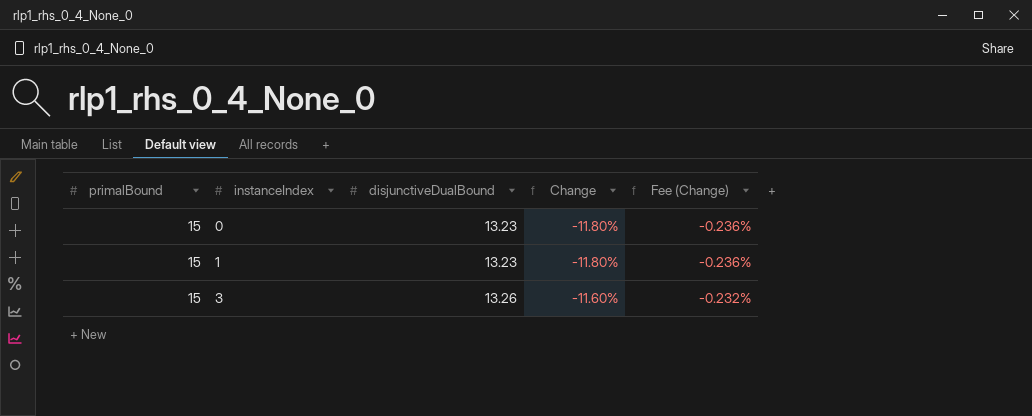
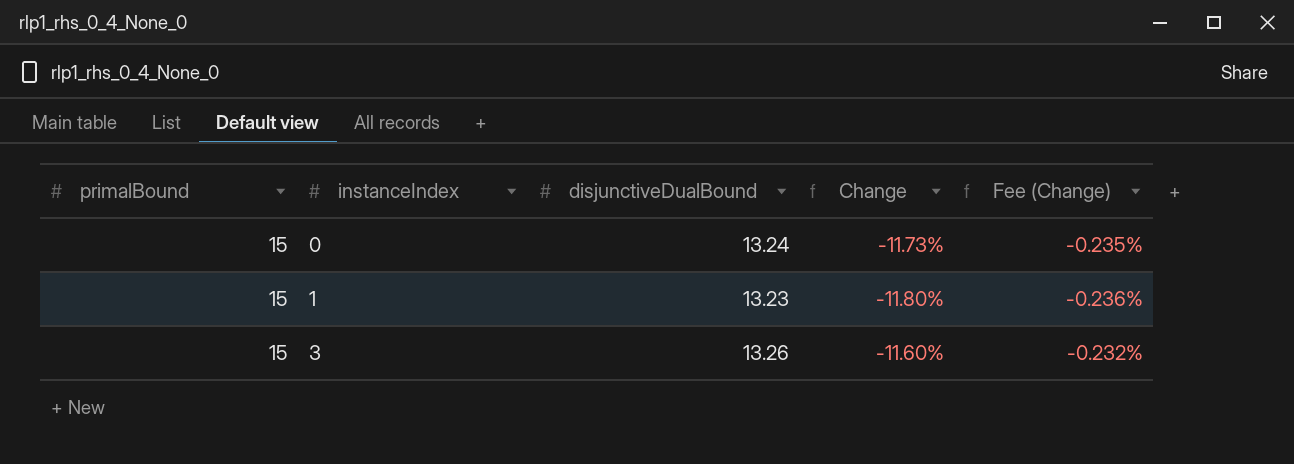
0 | disjunctiveDualBound: 13.23 -> 13.24
0 | Change: -11.80% -> -11.73%
0 | Fee (Change): -0.236% -> -0.235%

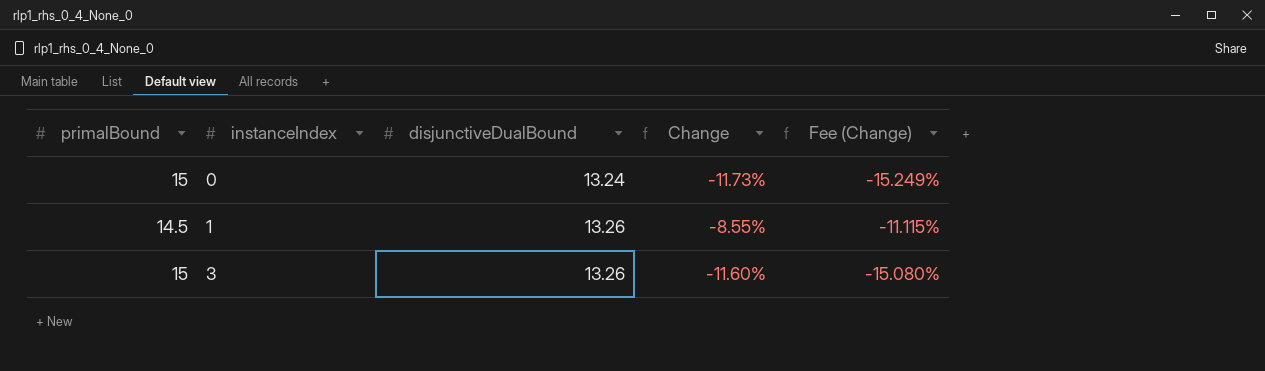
column Fee (Change) | formula: [Change] * 0.02 -> [Change] * 1.3
1 | primalBound: 15 -> 14.5
1 | disjunctiveDualBound: 13.23 -> 13.26
1 | Change: -11.80% -> -8.55%

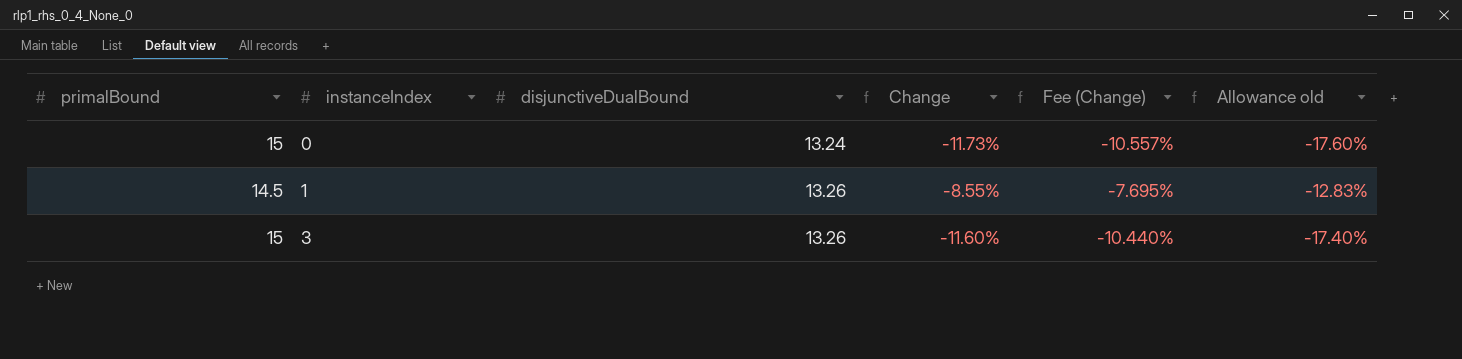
column Fee (Change) | formula: [Change] * 1.3 -> [Change] * 0.9
column Allowance old | formula: none -> [Change] * 1.5

